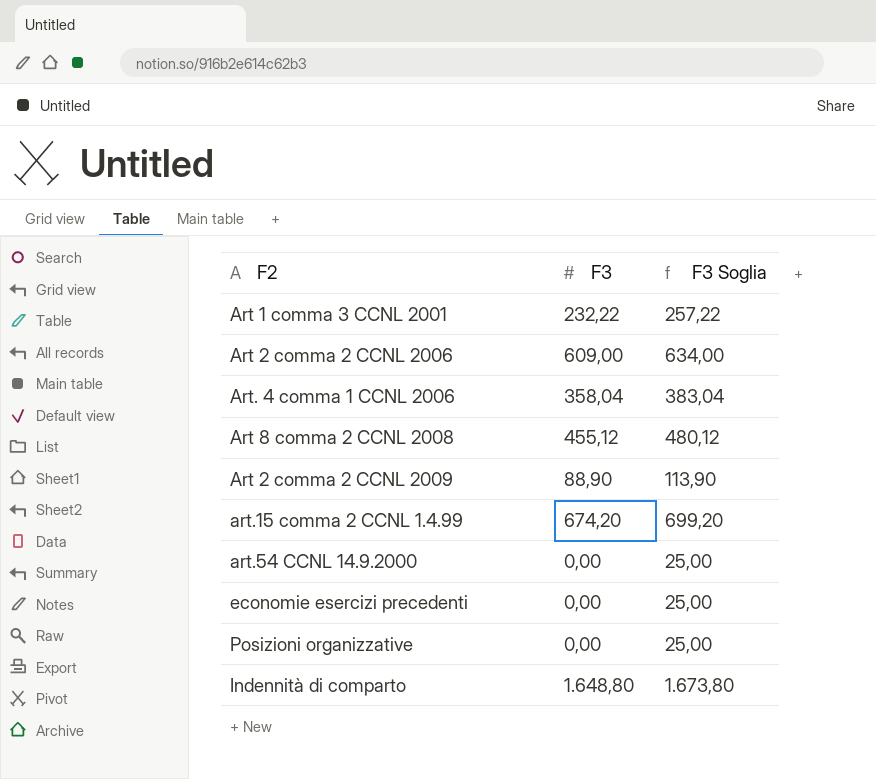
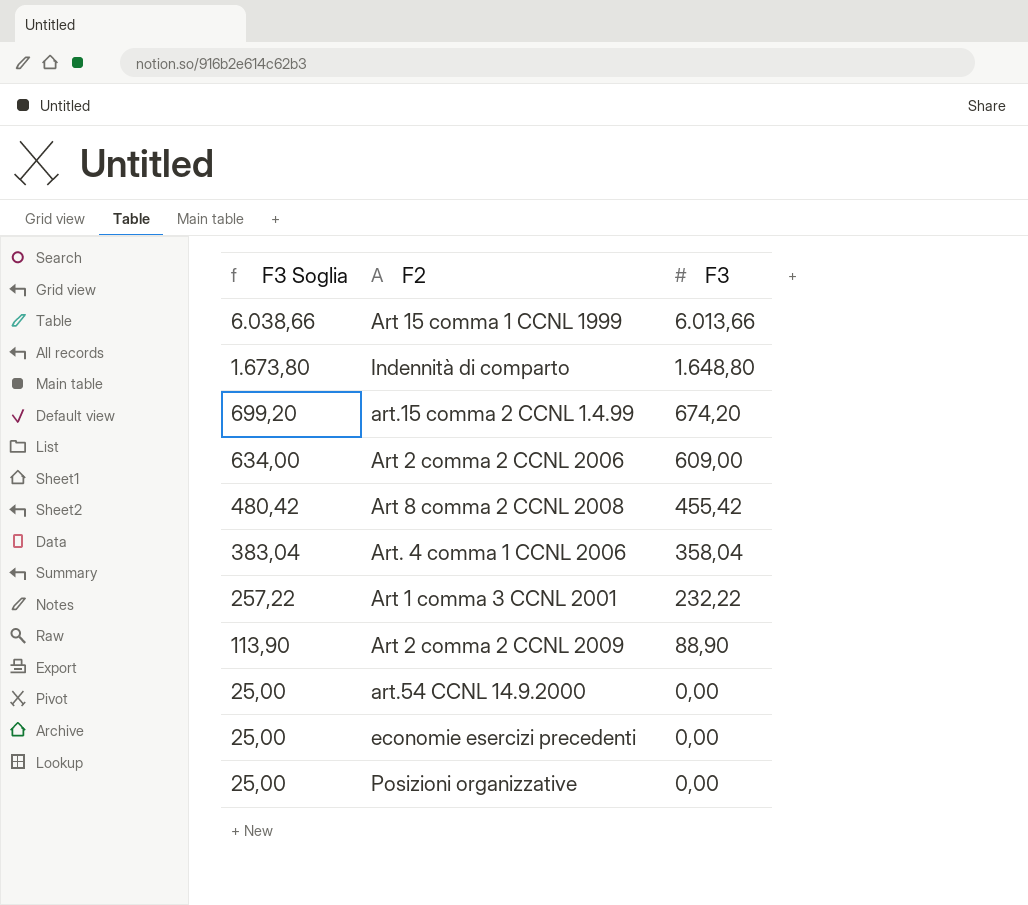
row order: none -> F3 Soglia descending
column F3 Soglia | position: 3 -> 1
row Art 15 comma 1 CCNL 1999: none -> 6.038,66 | 6.013,66
Art 8 comma 2 CCNL 2008 | F3 Soglia: 480,12 -> 480,42
Art 8 comma 2 CCNL 2008 | F3: 455,12 -> 455,42

